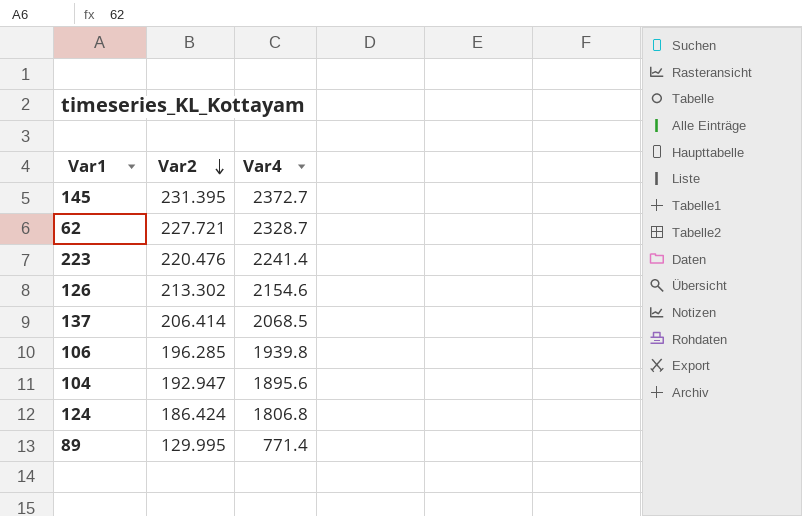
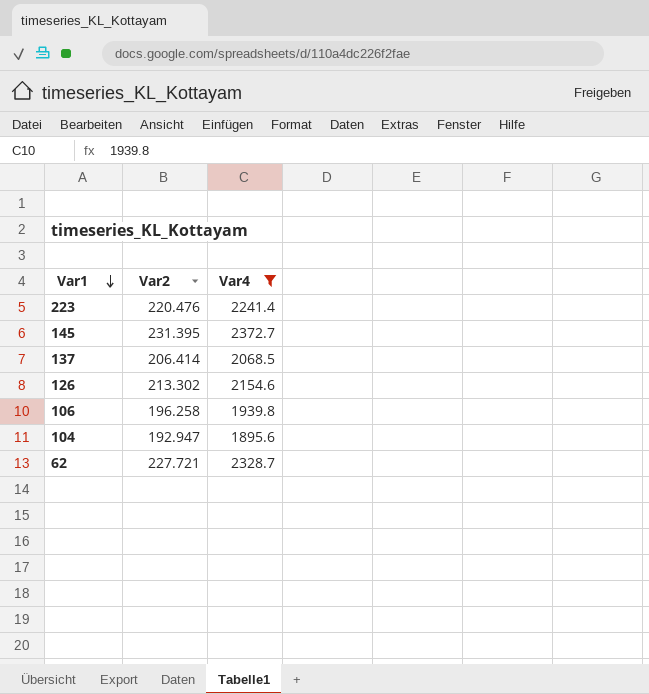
filter: none -> Var4 >= 1895.6
row order: Var2 descending -> Var1 descending
106 | Var2: 196.285 -> 196.258

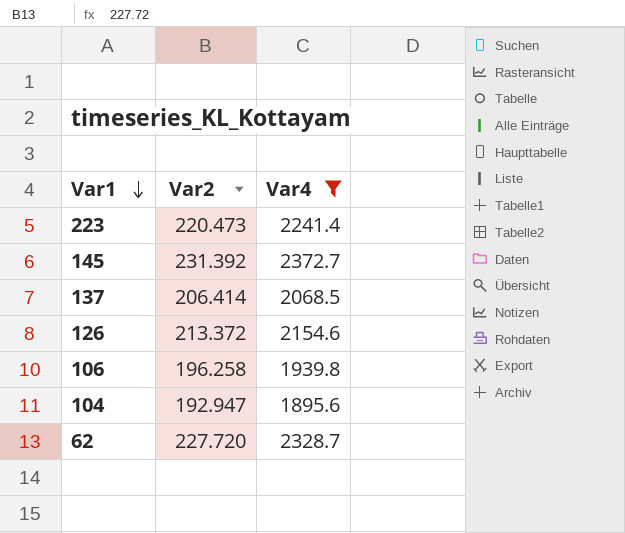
223 | Var2: 220.476 -> 220.473
145 | Var2: 231.395 -> 231.392
126 | Var2: 213.302 -> 213.372
62 | Var2: 227.721 -> 227.720

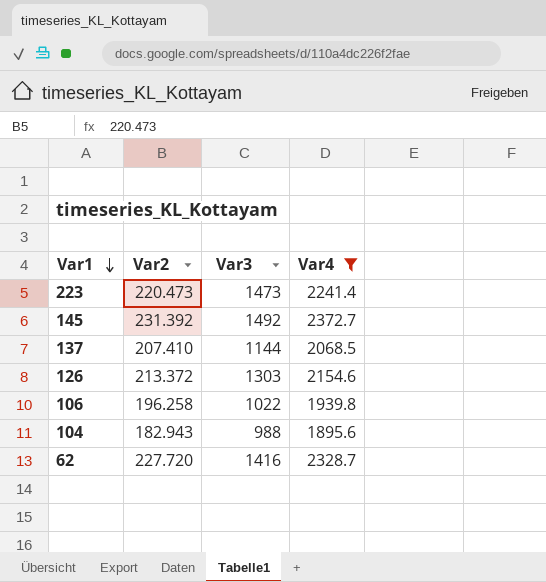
column Var3 | position: none -> 3
137 | Var2: 206.414 -> 207.410
104 | Var2: 192.947 -> 182.943

